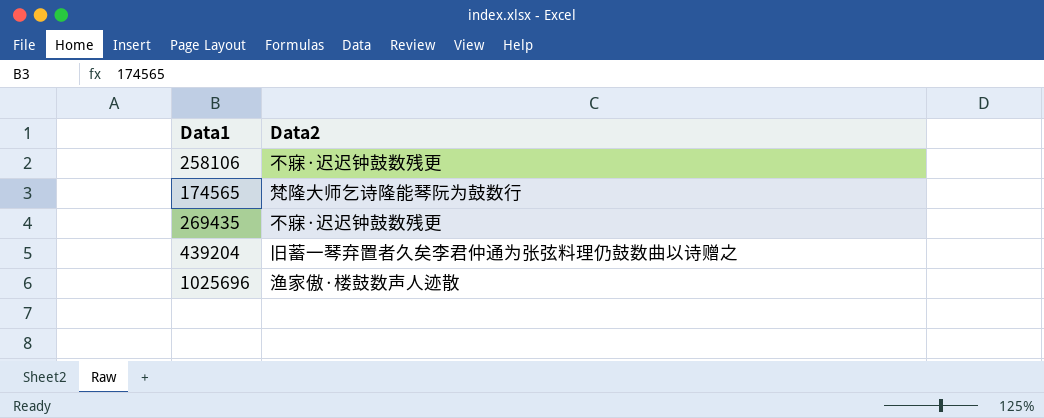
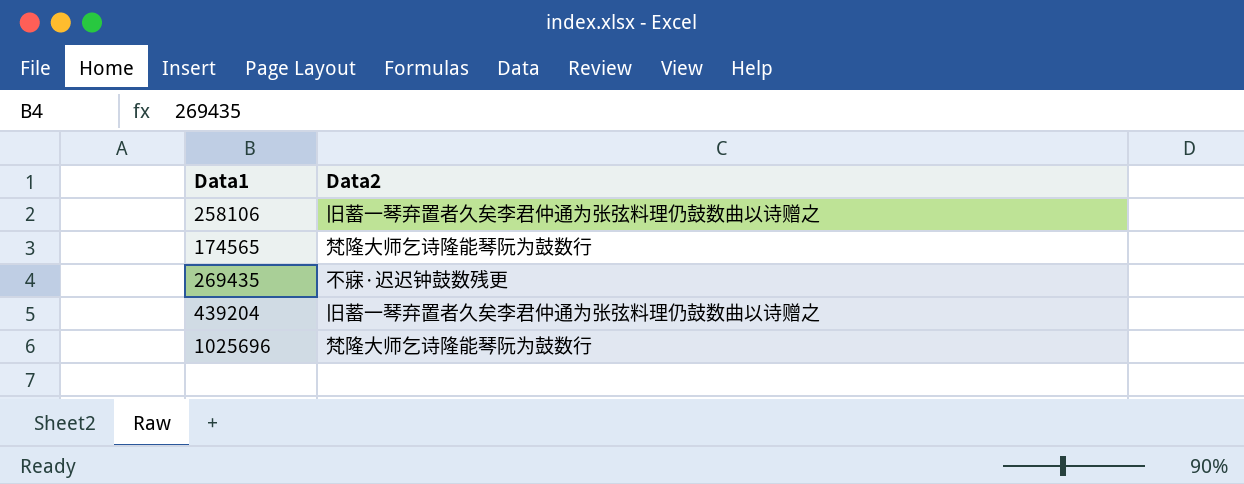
258106 | Data2: 不寐·迟迟钟鼓数残更 -> 旧蓄一琴弃置者久矣李君仲通为张弦料理仍鼓数曲以诗赠之
1025696 | Data2: 渔家傲·楼鼓数声人迹散 -> 梵隆大师乞诗隆能琴阮为鼓数行

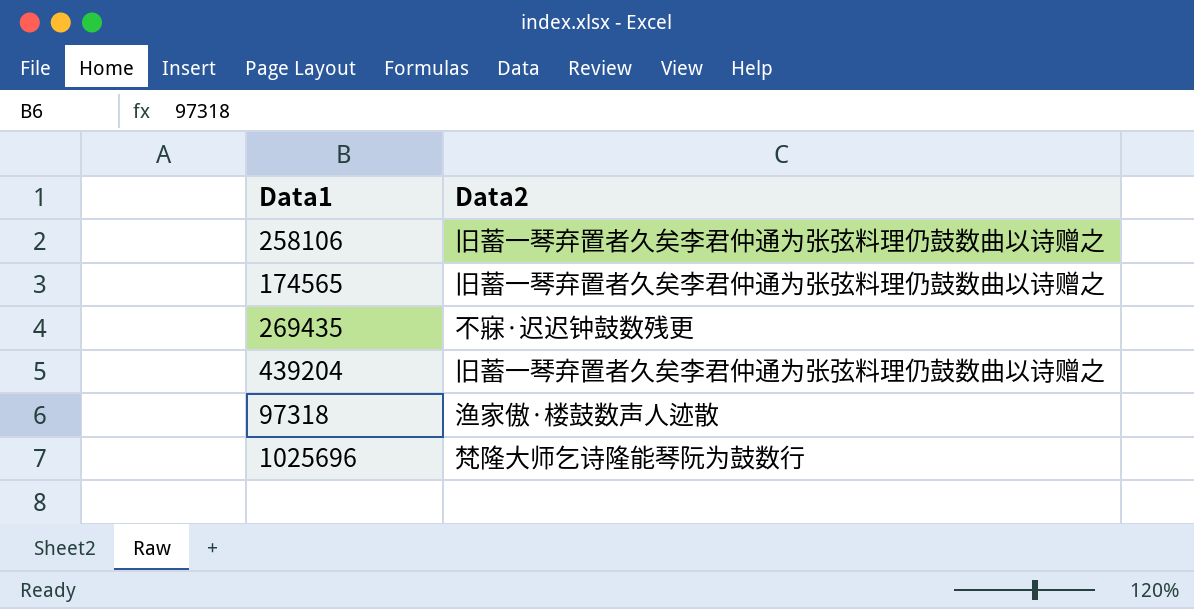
174565 | Data2: 梵隆大师乞诗隆能琴阮为鼓数行 -> 旧蓄一琴弃置者久矣李君仲通为张弦料理仍鼓数曲以诗赠之
row 97318: none -> 渔家傲·楼鼓数声人迹散

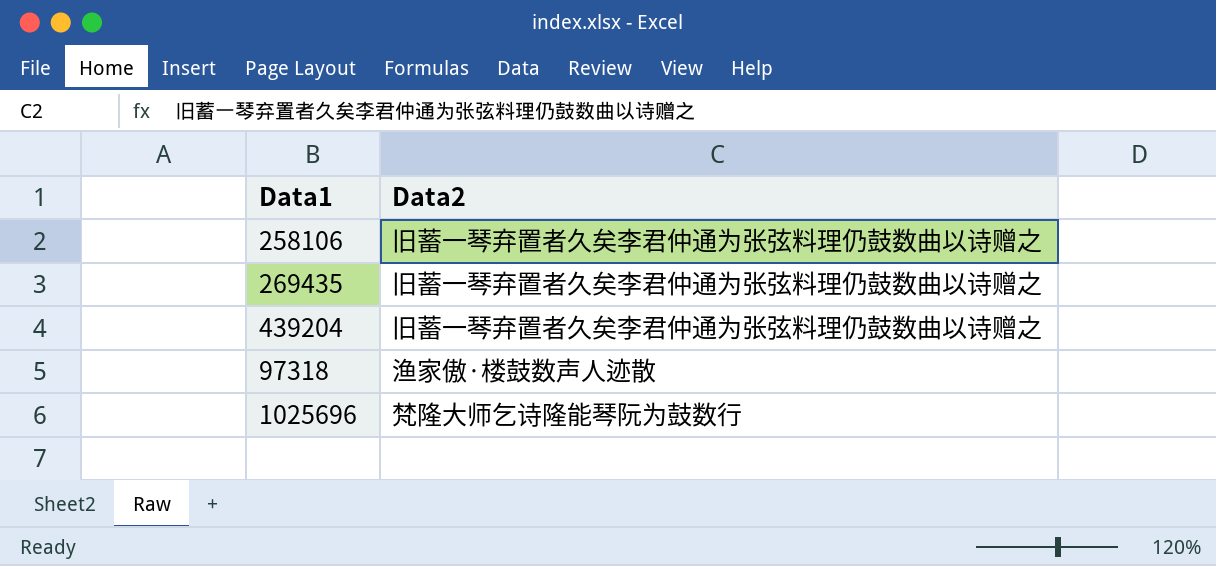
row 174565: 旧蓄一琴弃置者久矣李君仲通为张弦料理仍鼓数曲以诗赠之 -> none
269435 | Data2: 不寐·迟迟钟鼓数残更 -> 旧蓄一琴弃置者久矣李君仲通为张弦料理仍鼓数曲以诗赠之

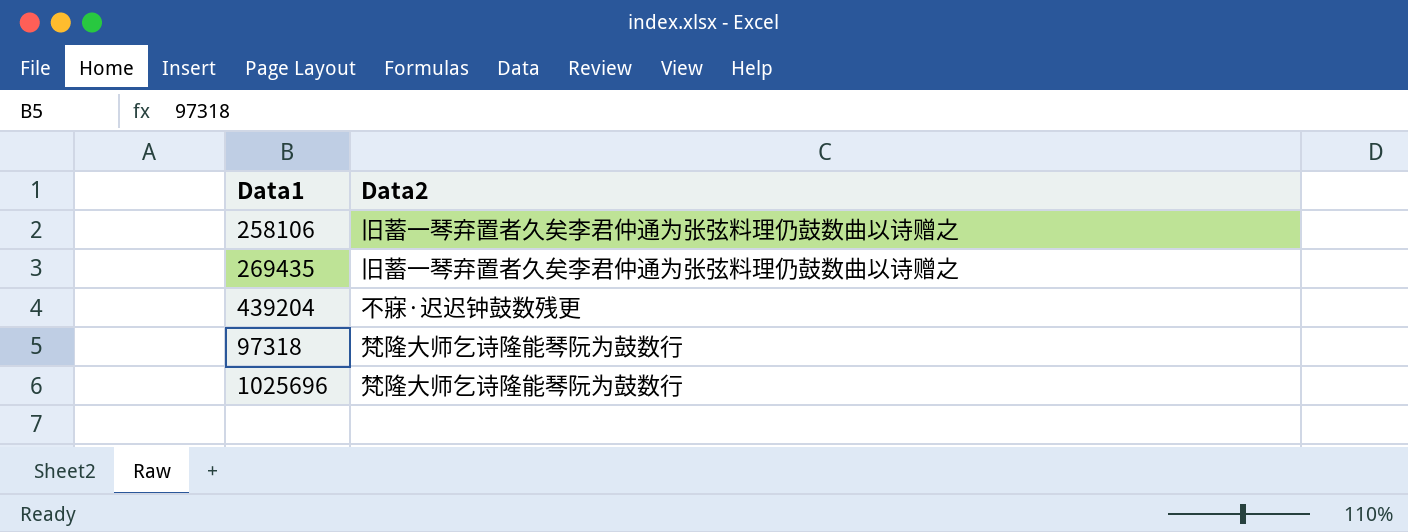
439204 | Data2: 旧蓄一琴弃置者久矣李君仲通为张弦料理仍鼓数曲以诗赠之 -> 不寐·迟迟钟鼓数残更
97318 | Data2: 渔家傲·楼鼓数声人迹散 -> 梵隆大师乞诗隆能琴阮为鼓数行

